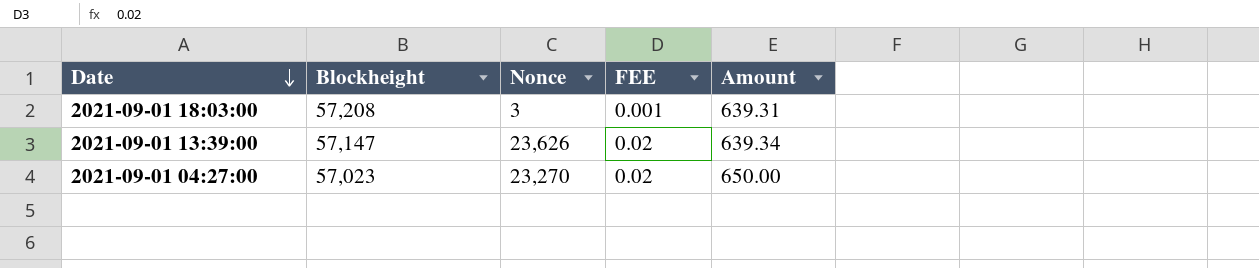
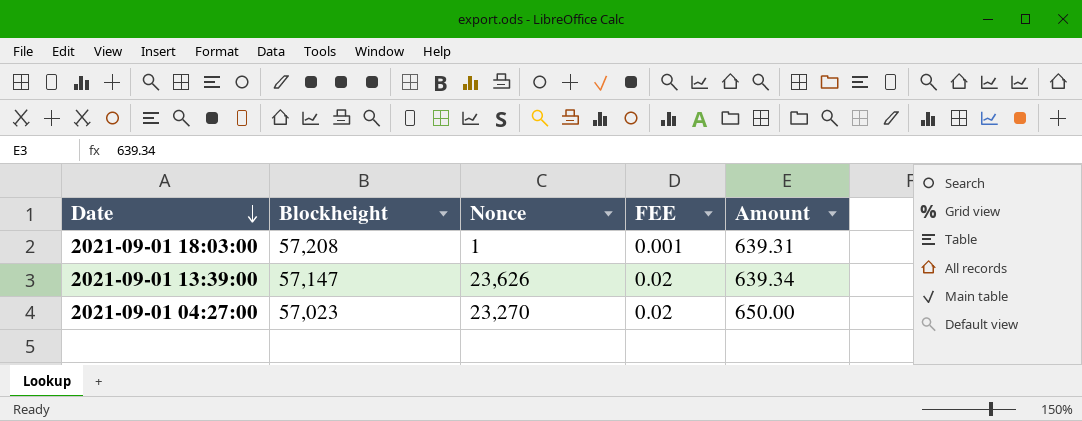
2021-09-01 18:03:00 | Nonce: 3 -> 1

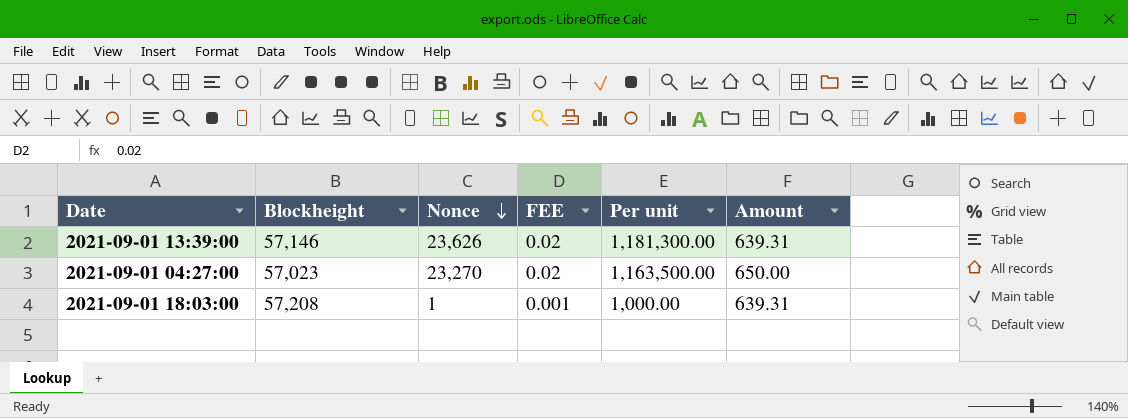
row order: Date descending -> Nonce descending
column Per unit | formula: none -> [Nonce] / [FEE]
2021-09-01 13:39:00 | Blockheight: 57,147 -> 57,146
2021-09-01 13:39:00 | Amount: 639.34 -> 639.31

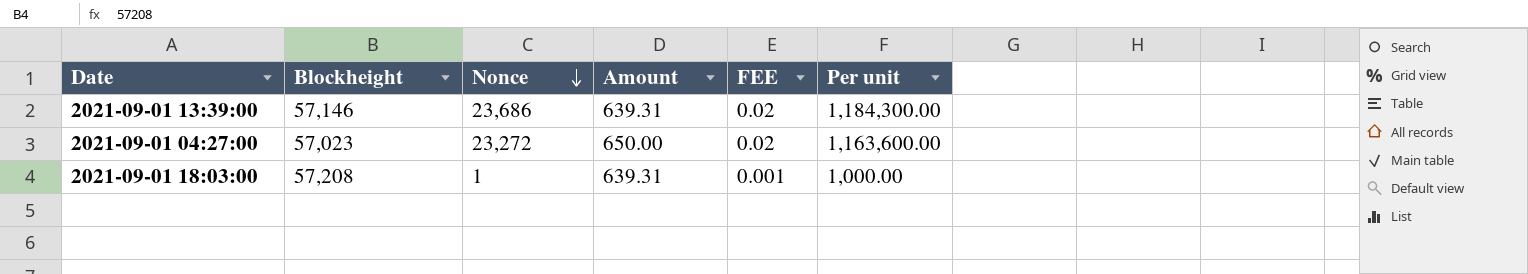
column Amount | position: 6 -> 4
2021-09-01 13:39:00 | Nonce: 23,626 -> 23,686
2021-09-01 13:39:00 | Per unit: 1,181,300.00 -> 1,184,300.00
2021-09-01 04:27:00 | Nonce: 23,270 -> 23,272
2021-09-01 04:27:00 | Per unit: 1,163,500.00 -> 1,163,600.00

